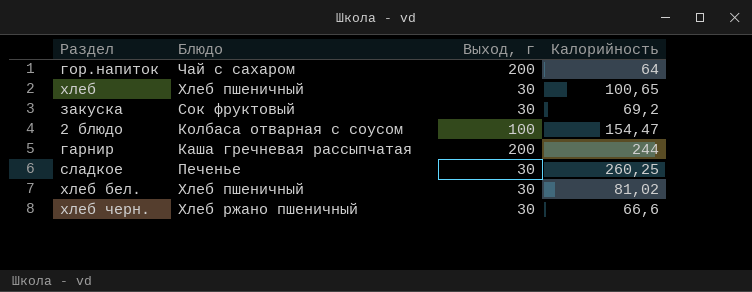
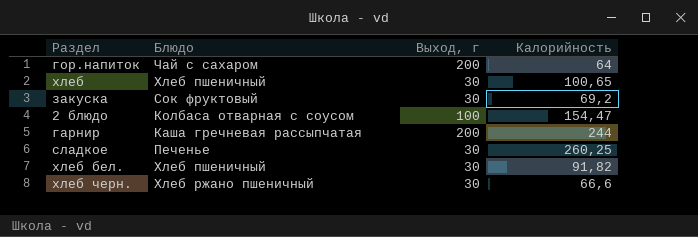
хлеб бел. | Калорийность: 81,02 -> 91,82

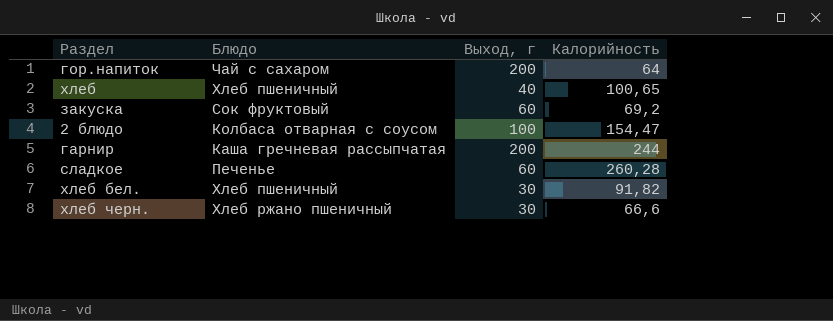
хлеб | Выход, г: 30 -> 40
закуска | Выход, г: 30 -> 60
сладкое | Выход, г: 30 -> 60
сладкое | Калорийность: 260,25 -> 260,28

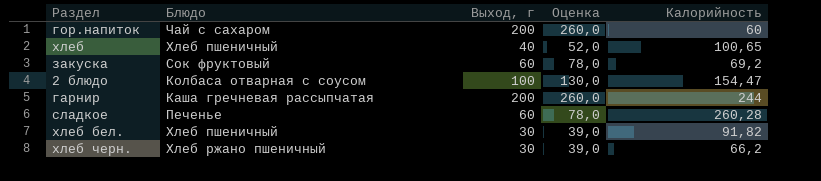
column Оценка | formula: none -> [Выход, г] * 1,3
гор.напиток | Калорийность: 64 -> 60
хлеб черн. | Калорийность: 66,6 -> 66,2

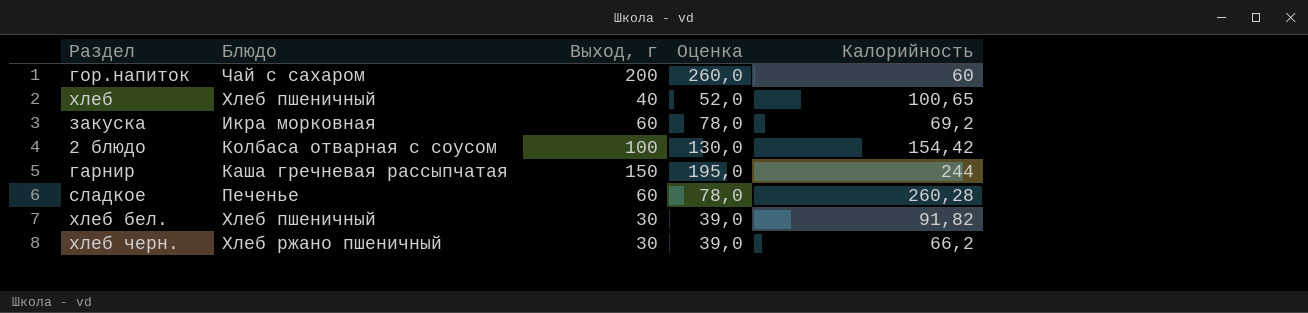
закуска | Блюдо: Сок фруктовый -> Икра морковная
2 блюдо | Калорийность: 154,47 -> 154,42
гарнир | Выход, г: 200 -> 150
гарнир | Оценка: 260,0 -> 195,0

